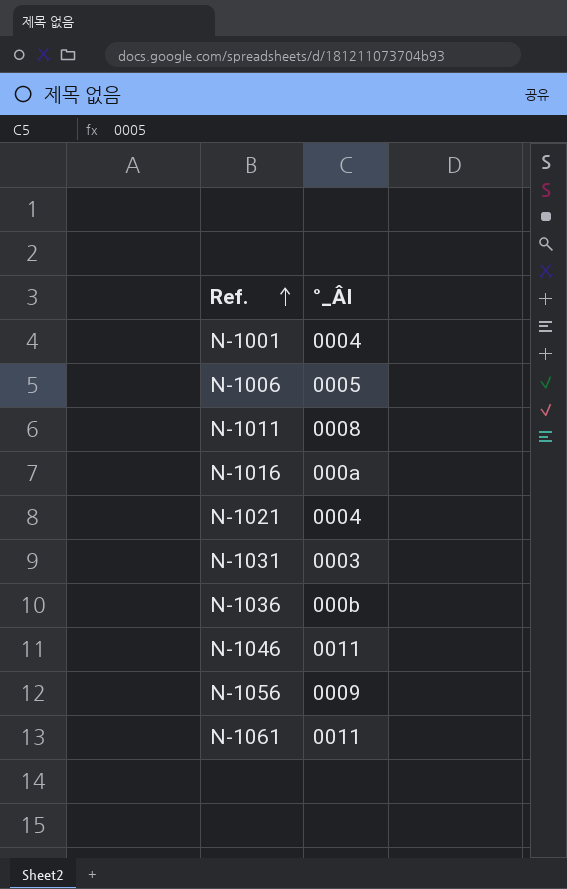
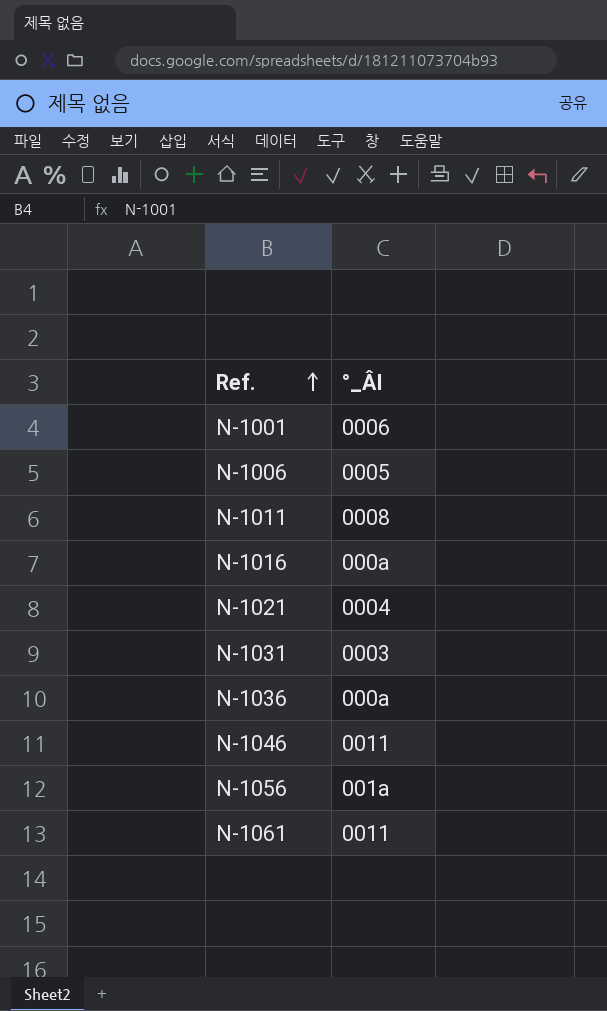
N-1001 | °_ÂI: 0004 -> 0006
N-1036 | °_ÂI: 000b -> 000a
N-1056 | °_ÂI: 0009 -> 001a

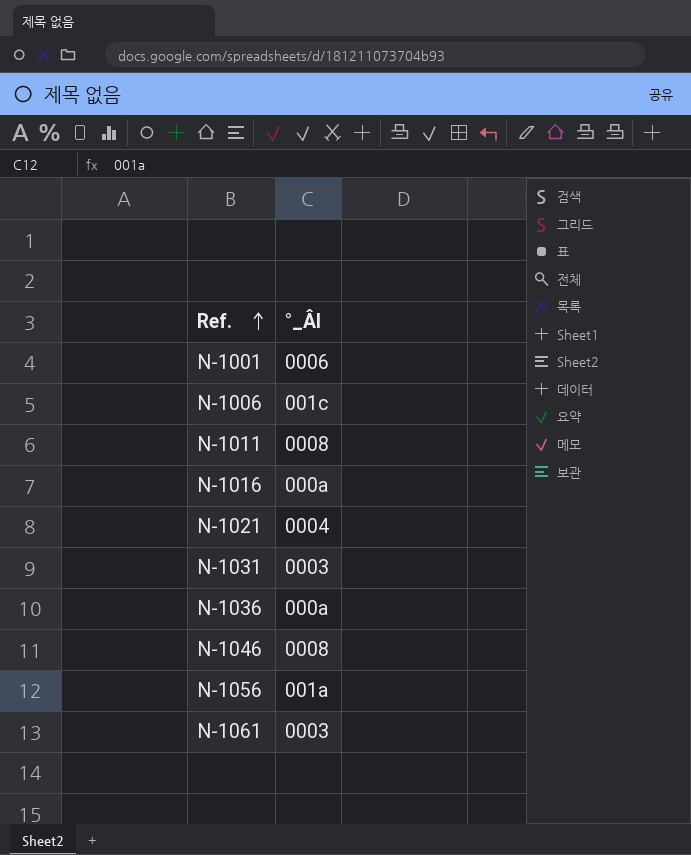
N-1006 | °_ÂI: 0005 -> 001c
N-1046 | °_ÂI: 0011 -> 0008
N-1061 | °_ÂI: 0011 -> 0003

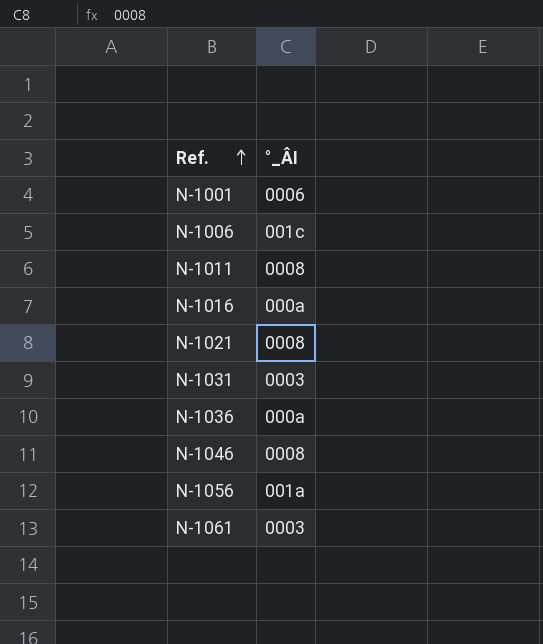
N-1021 | °_ÂI: 0004 -> 0008

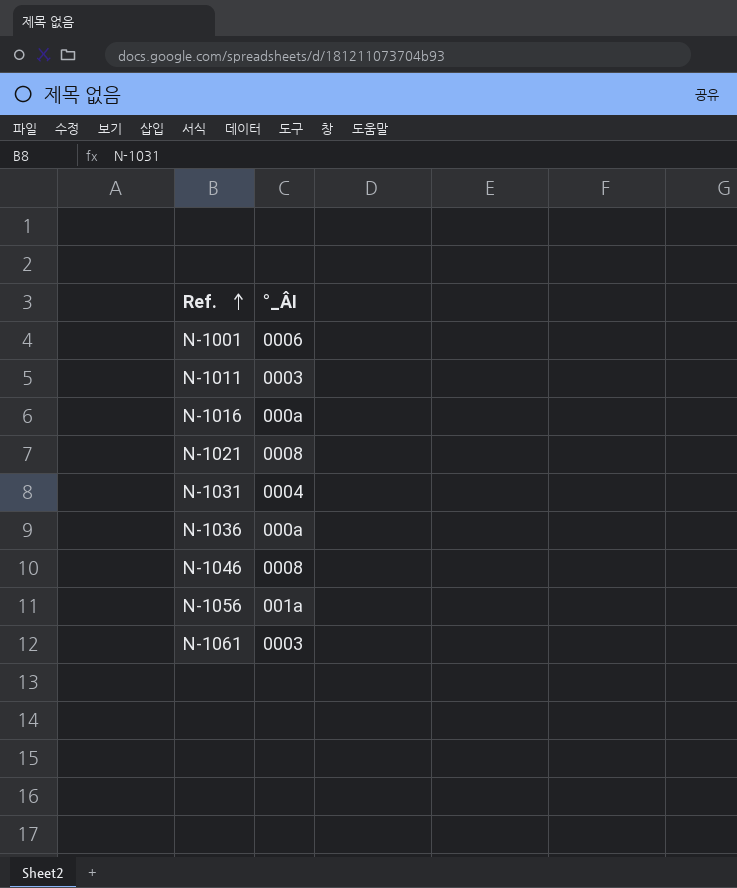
row N-1006: 001c -> none
N-1011 | °_ÂI: 0008 -> 0003
N-1031 | °_ÂI: 0003 -> 0004

